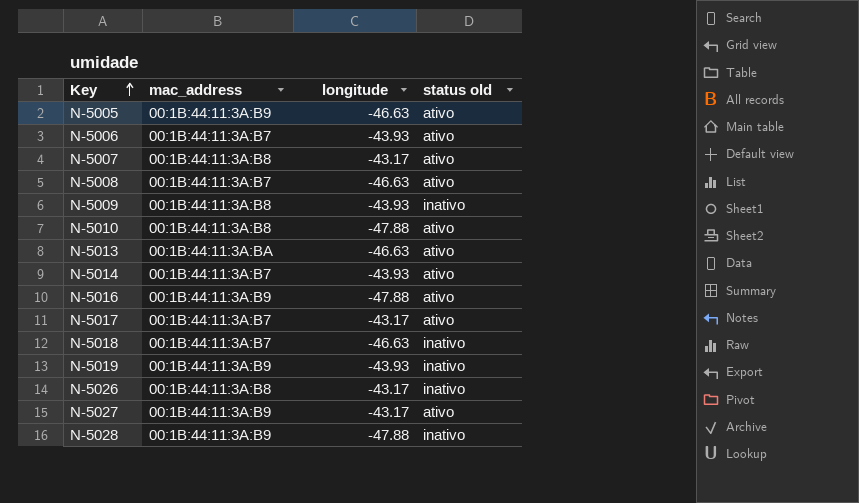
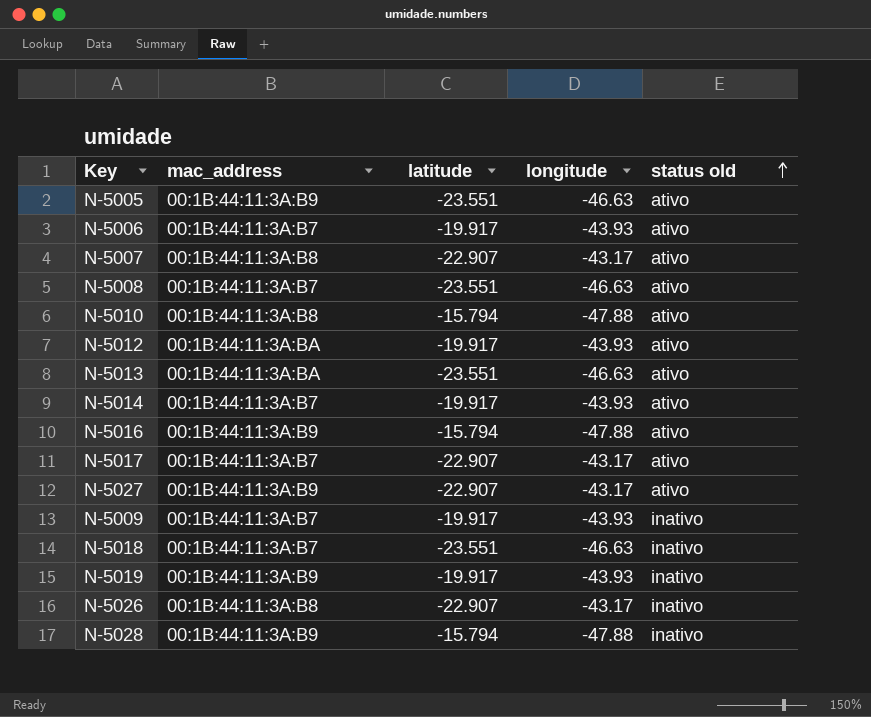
row order: Key ascending -> status old ascending
column latitude | position: none -> 3
row N-5012: none -> 00:1B:44:11:3A:BA | -19.917 | -43.93 | ativo
N-5009 | mac_address: 00:1B:44:11:3A:B8 -> 00:1B:44:11:3A:B7

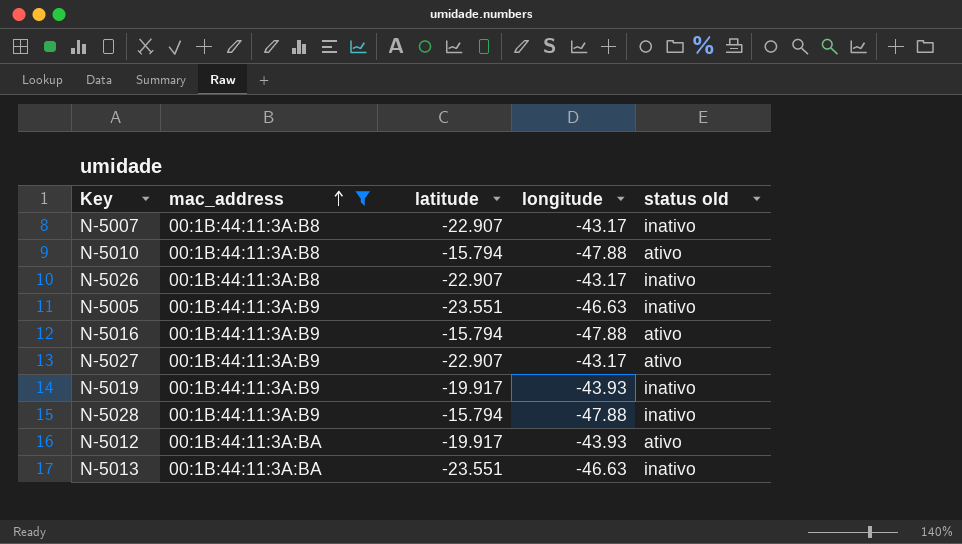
filter: none -> mac_address != 00:1B:44:11:3A:B7
row order: status old ascending -> mac_address ascending
N-5007 | status old: ativo -> inativo
N-5005 | status old: ativo -> inativo
N-5013 | status old: ativo -> inativo

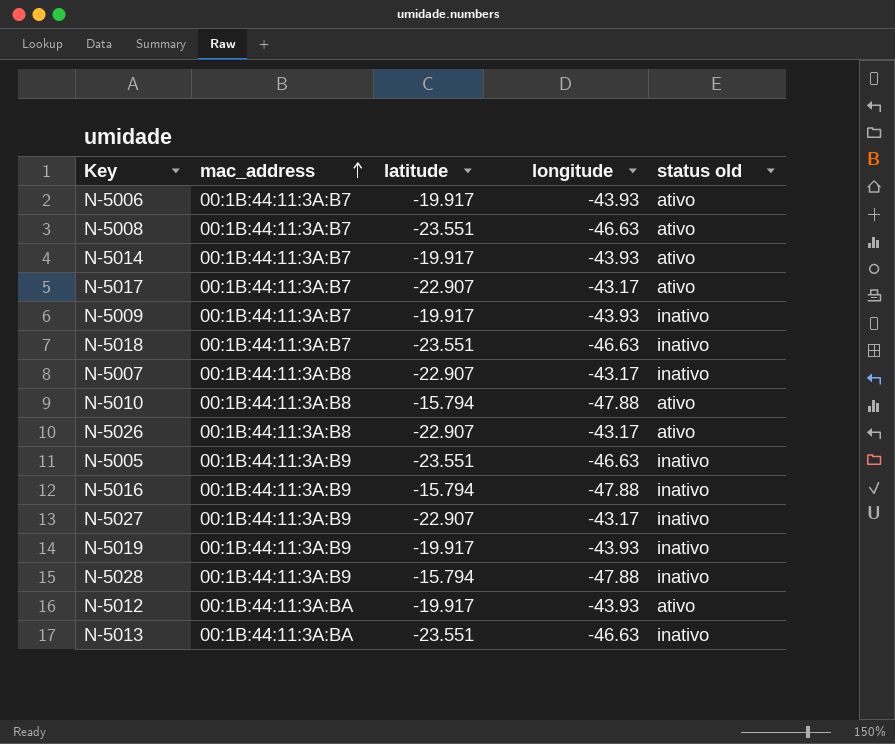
filter: mac_address != 00:1B:44:11:3A:B7 -> none
N-5026 | status old: inativo -> ativo
N-5016 | status old: ativo -> inativo
N-5027 | status old: ativo -> inativo

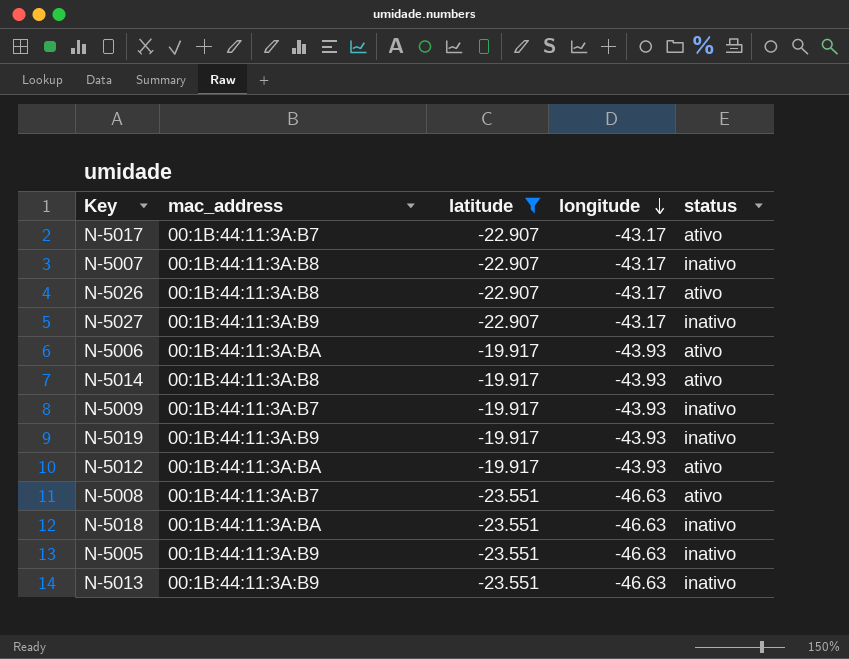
filter: none -> latitude != -15.794
row order: mac_address ascending -> longitude descending
column name: status old -> status
N-5006 | mac_address: 00:1B:44:11:3A:B7 -> 00:1B:44:11:3A:BA
N-5014 | mac_address: 00:1B:44:11:3A:B7 -> 00:1B:44:11:3A:B8
N-5018 | mac_address: 00:1B:44:11:3A:B7 -> 00:1B:44:11:3A:BA
N-5013 | mac_address: 00:1B:44:11:3A:BA -> 00:1B:44:11:3A:B9

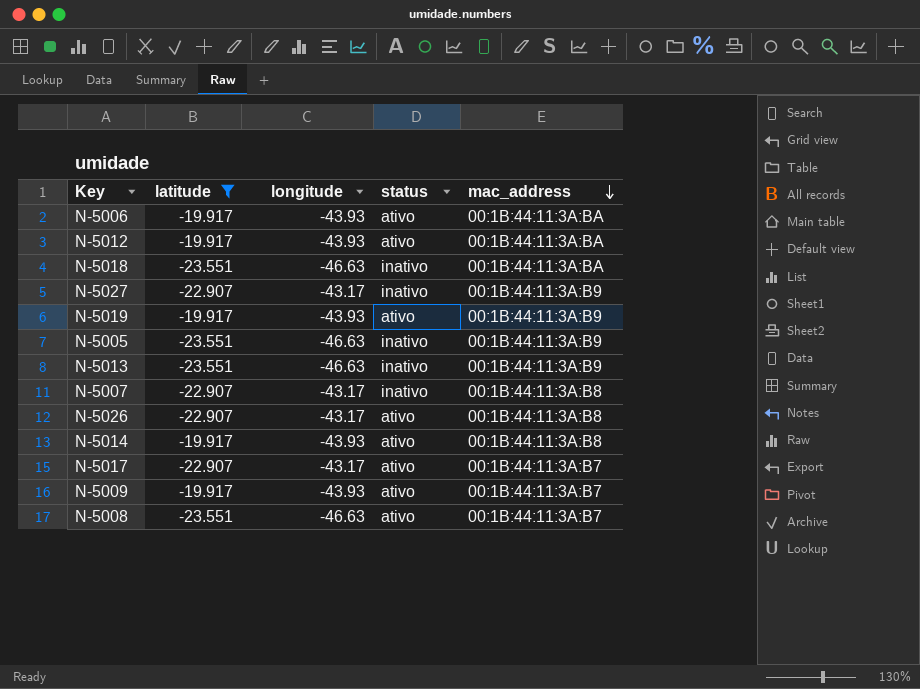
row order: longitude descending -> mac_address descending
column mac_address | position: 2 -> 5
N-5019 | status: inativo -> ativo
N-5009 | status: inativo -> ativo

